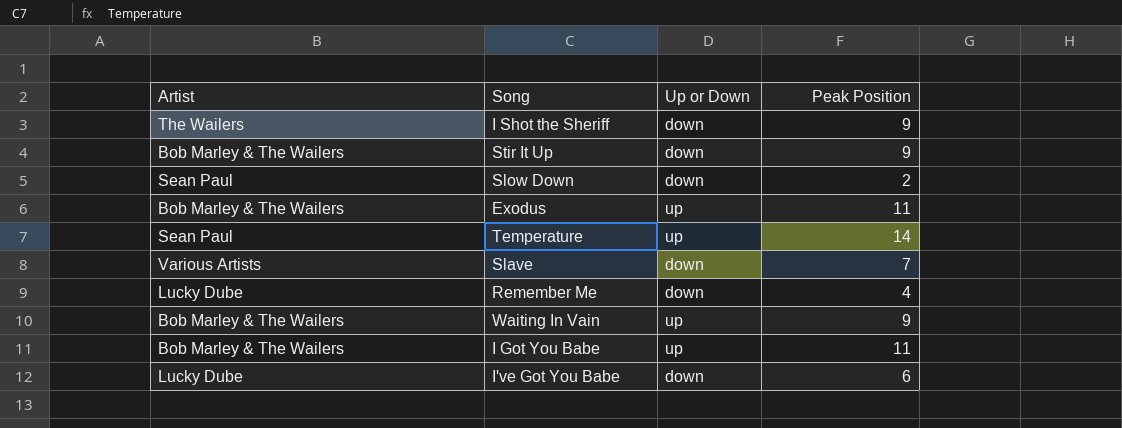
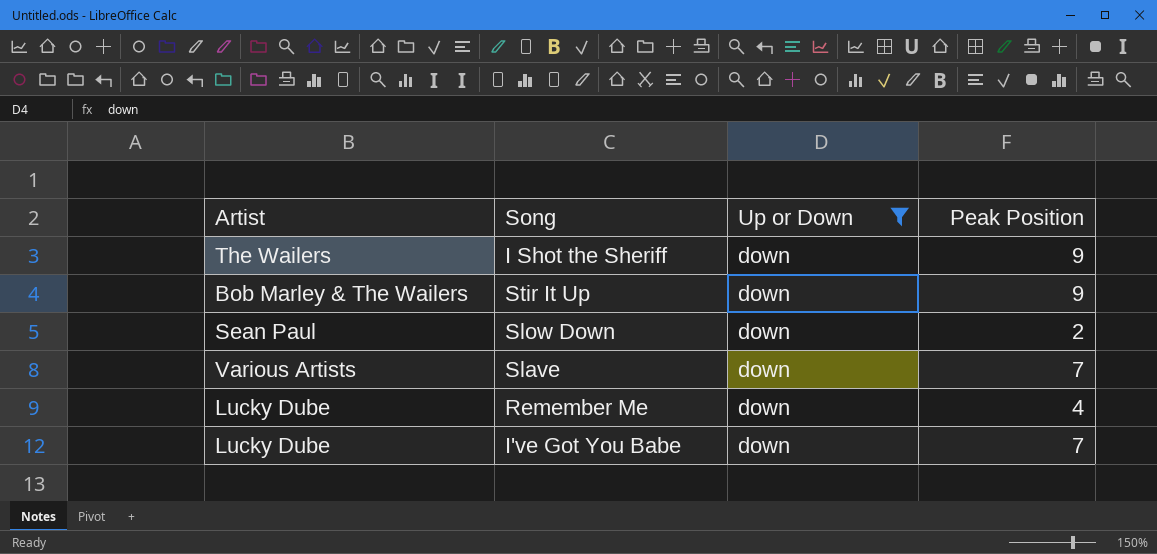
filter: none -> Up or Down = down
I've Got You Babe | Peak Position: 6 -> 7

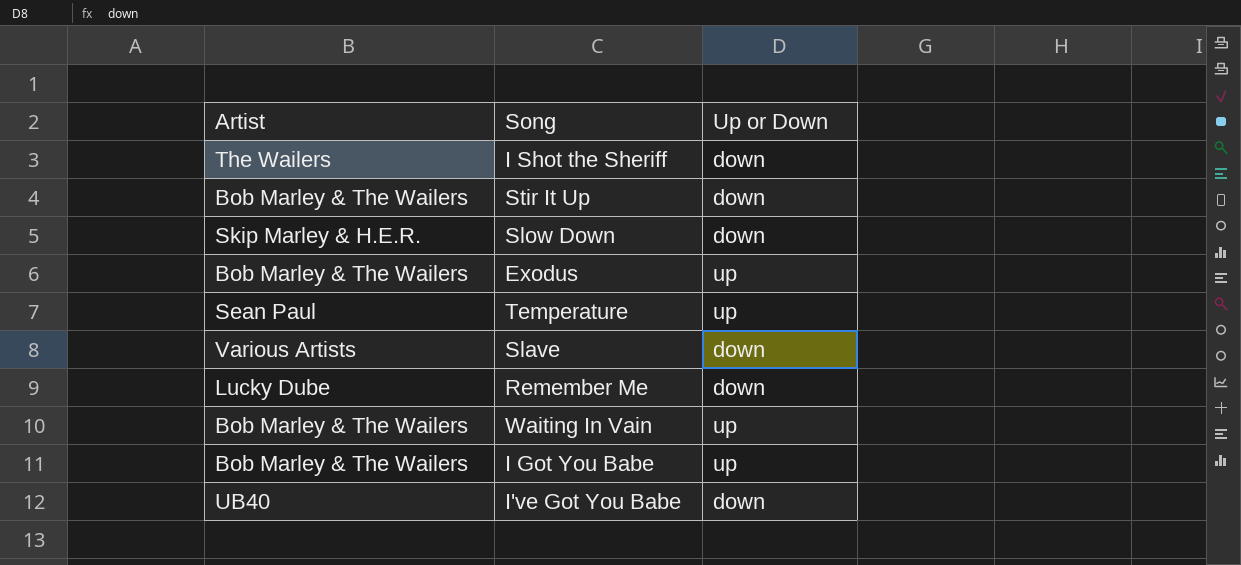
filter: Up or Down = down -> none
column Peak Position | position: 4 -> none
Slow Down | Artist: Sean Paul -> Skip Marley & H.E.R.
I've Got You Babe | Artist: Lucky Dube -> UB40

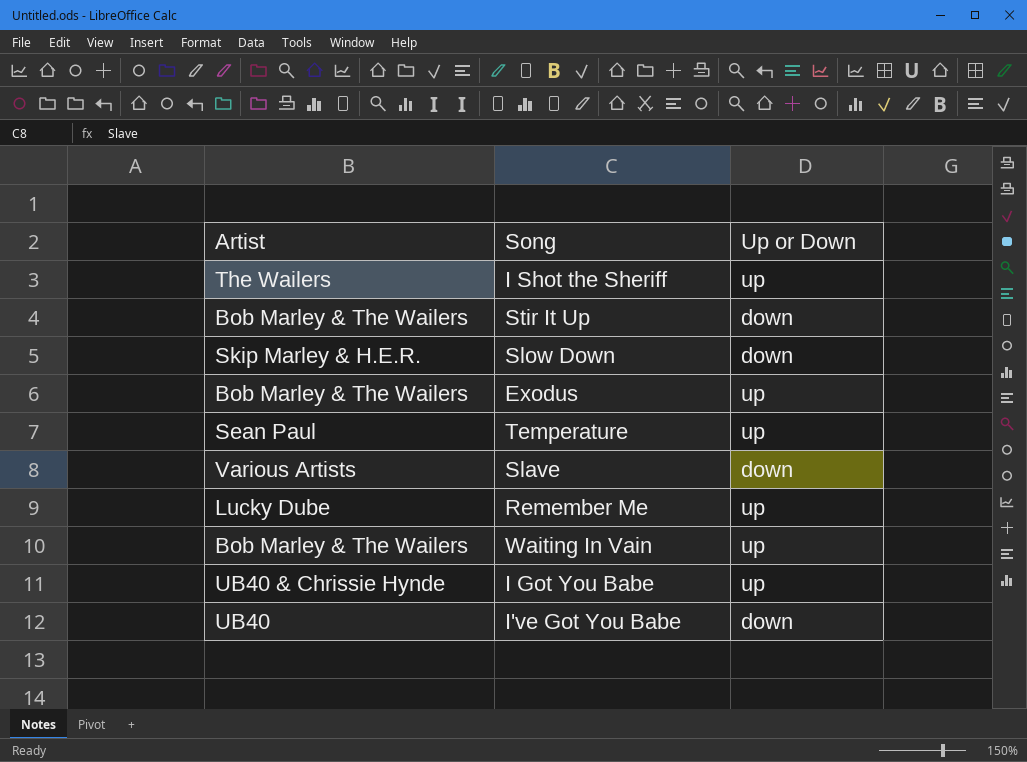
I Shot the Sheriff | Up or Down: down -> up
Remember Me | Up or Down: down -> up
I Got You Babe | Artist: Bob Marley & The Wailers -> UB40 & Chrissie Hynde

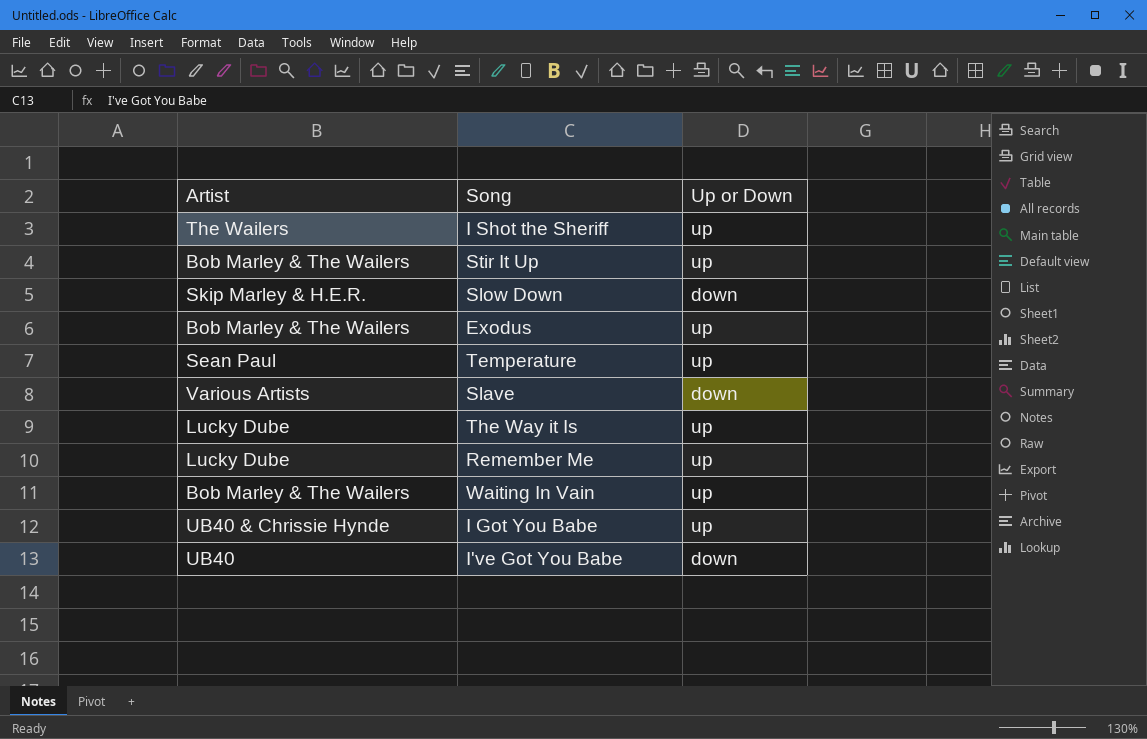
Stir It Up | Up or Down: down -> up
row The Way it Is: none -> Lucky Dube | up

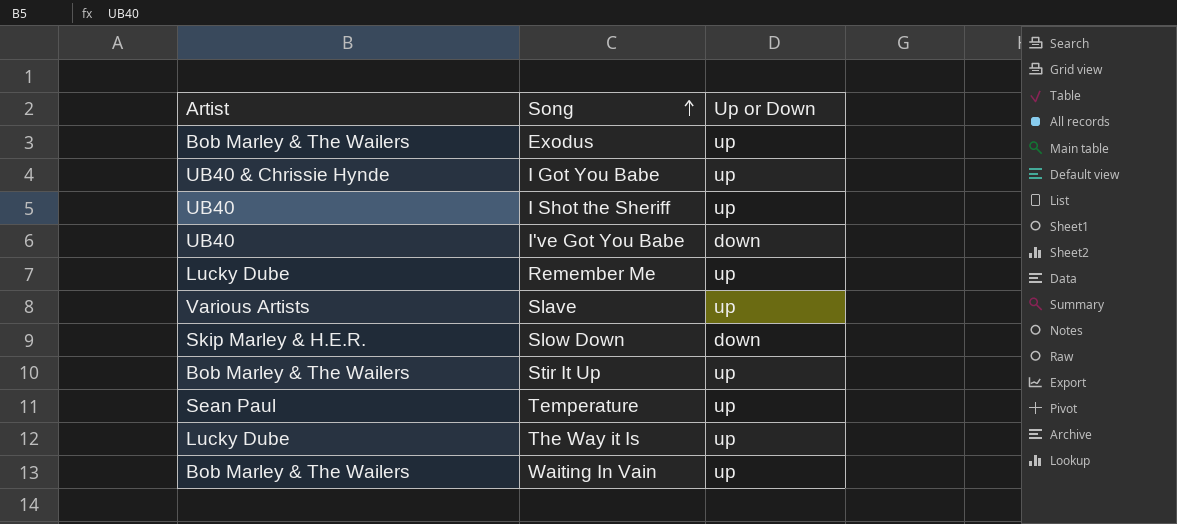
row order: none -> Song ascending
I Shot the Sheriff | Artist: The Wailers -> UB40
Slave | Up or Down: down -> up

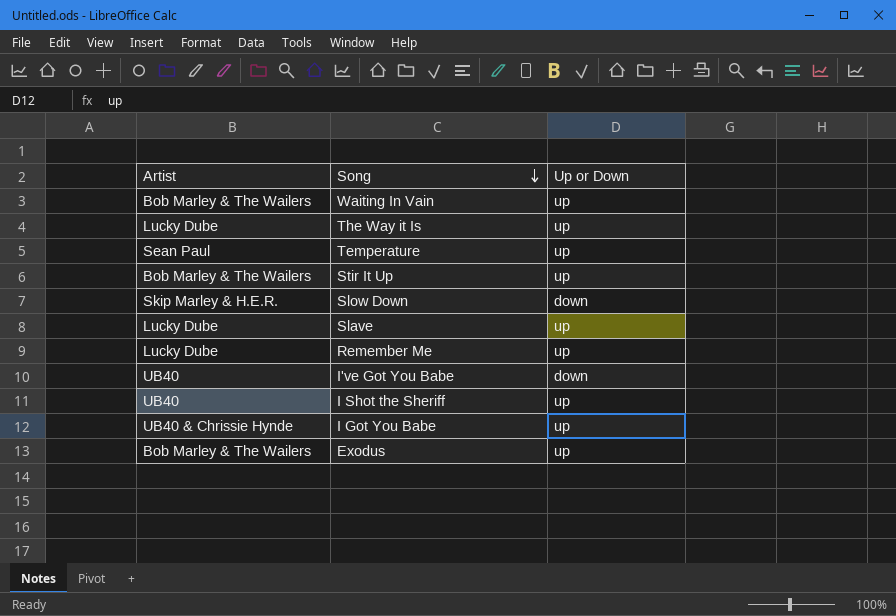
row order: Song ascending -> Song descending
Slave | Artist: Various Artists -> Lucky Dube

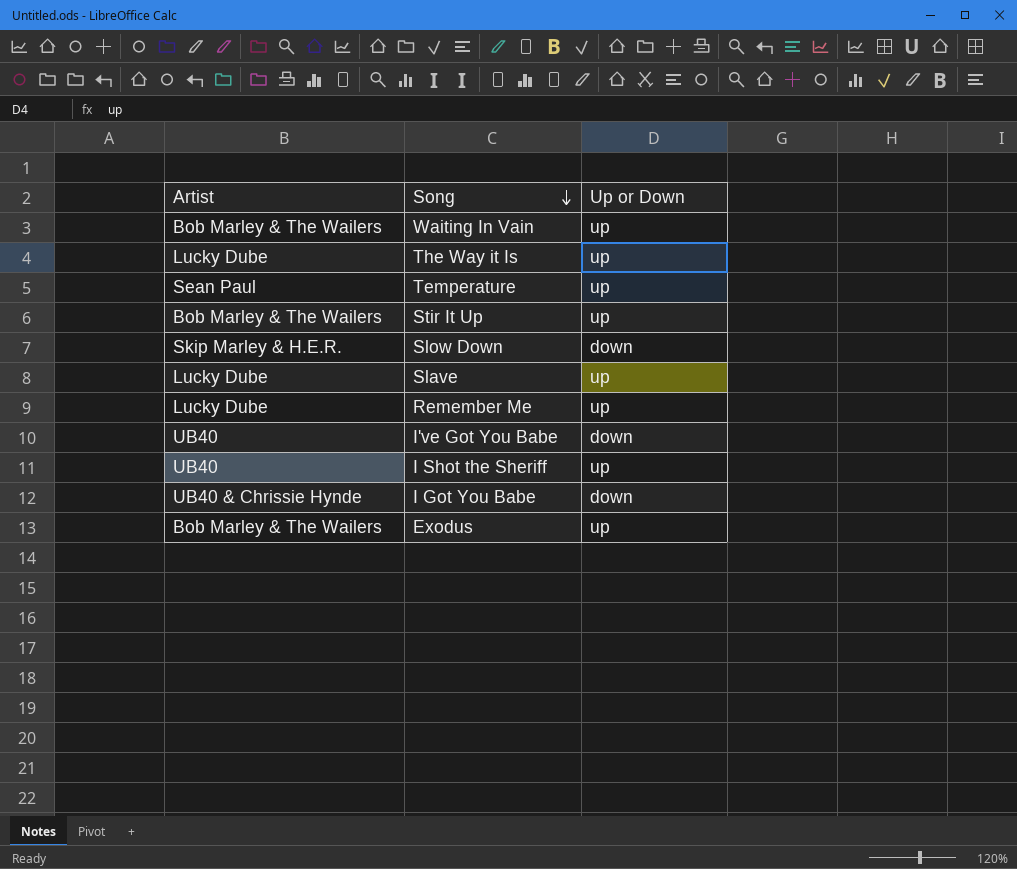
I Got You Babe | Up or Down: up -> down

